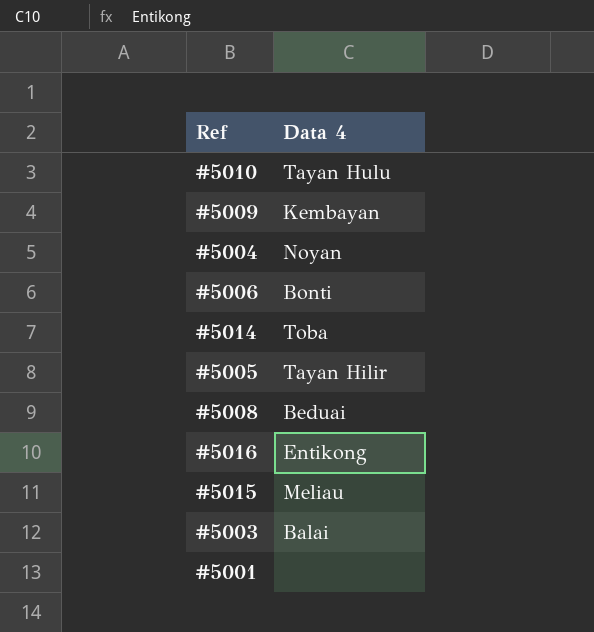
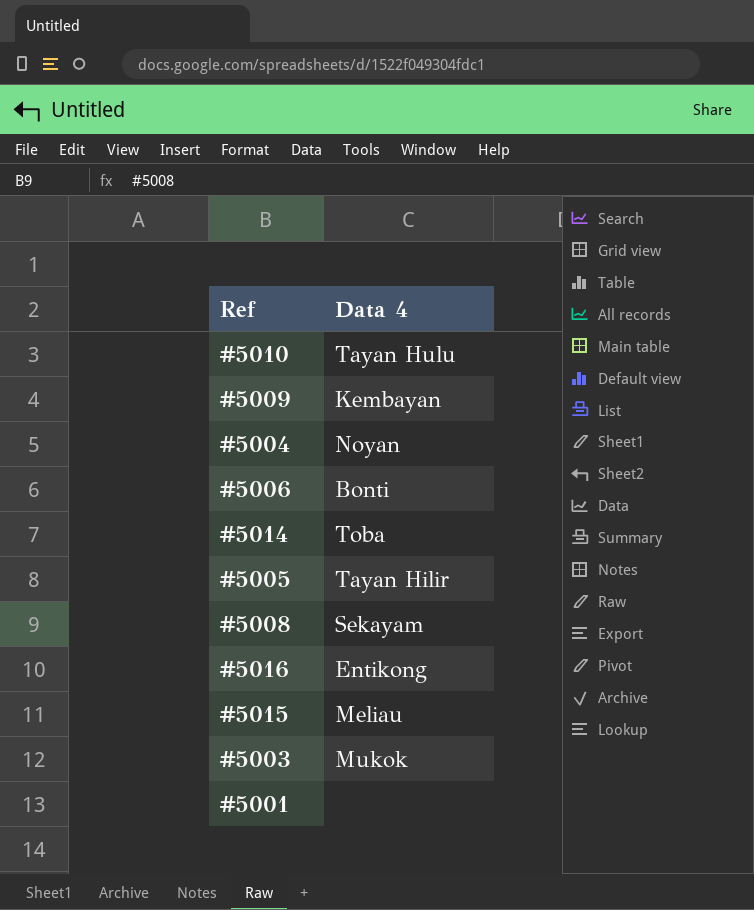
#5008 | Data 4: Beduai -> Sekayam
#5003 | Data 4: Balai -> Mukok

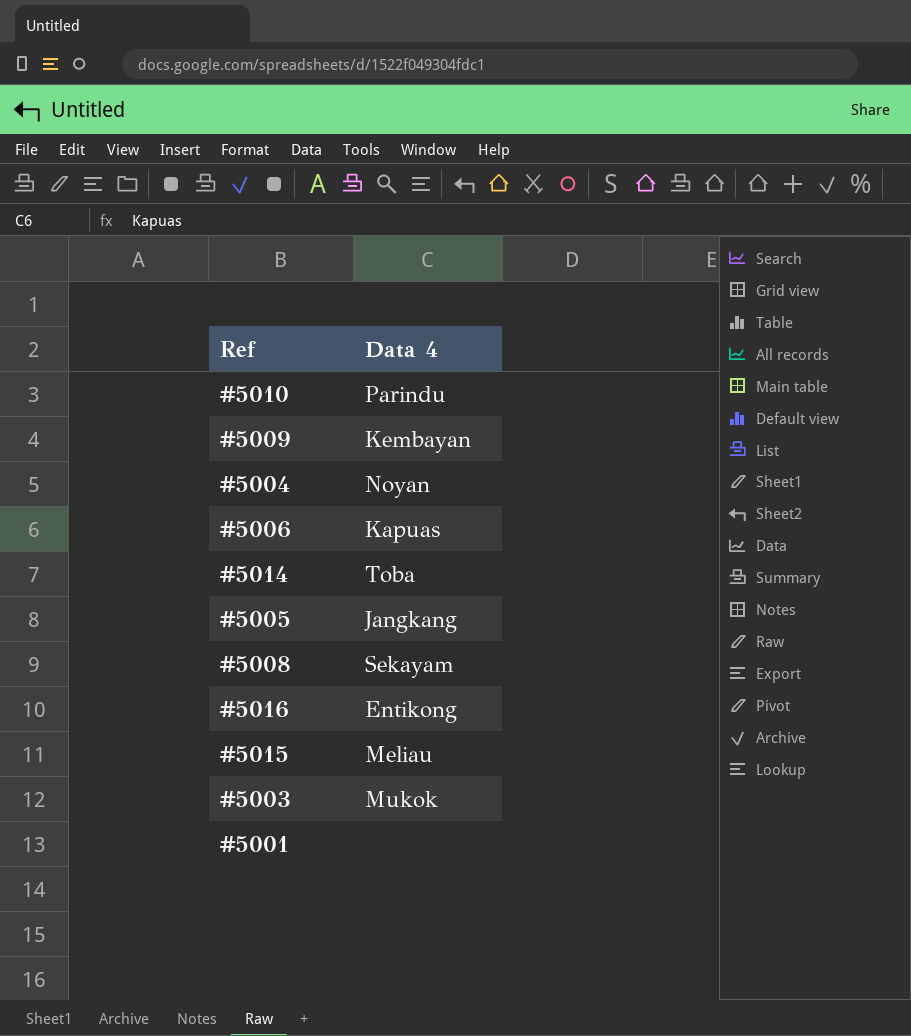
#5010 | Data 4: Tayan Hulu -> Parindu
#5006 | Data 4: Bonti -> Kapuas
#5005 | Data 4: Tayan Hilir -> Jangkang

